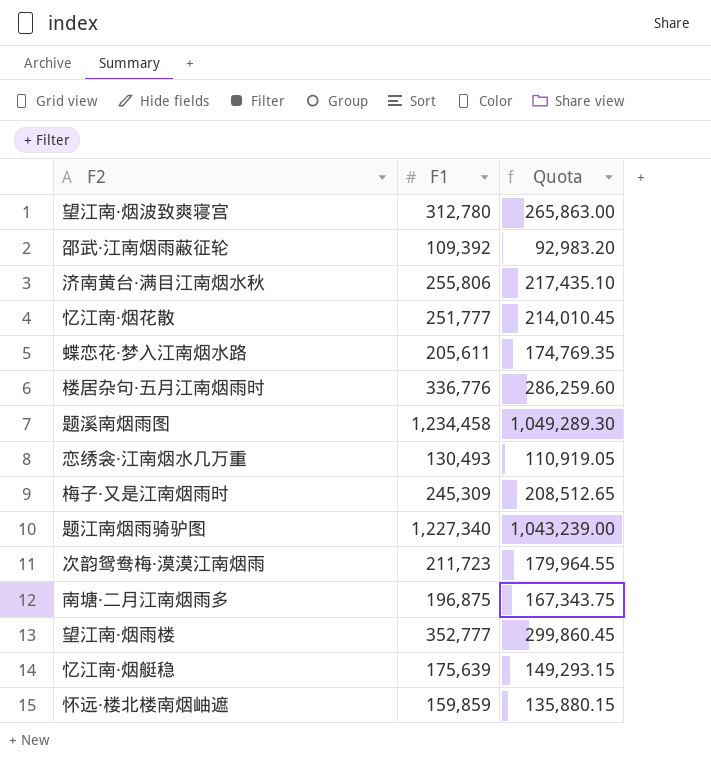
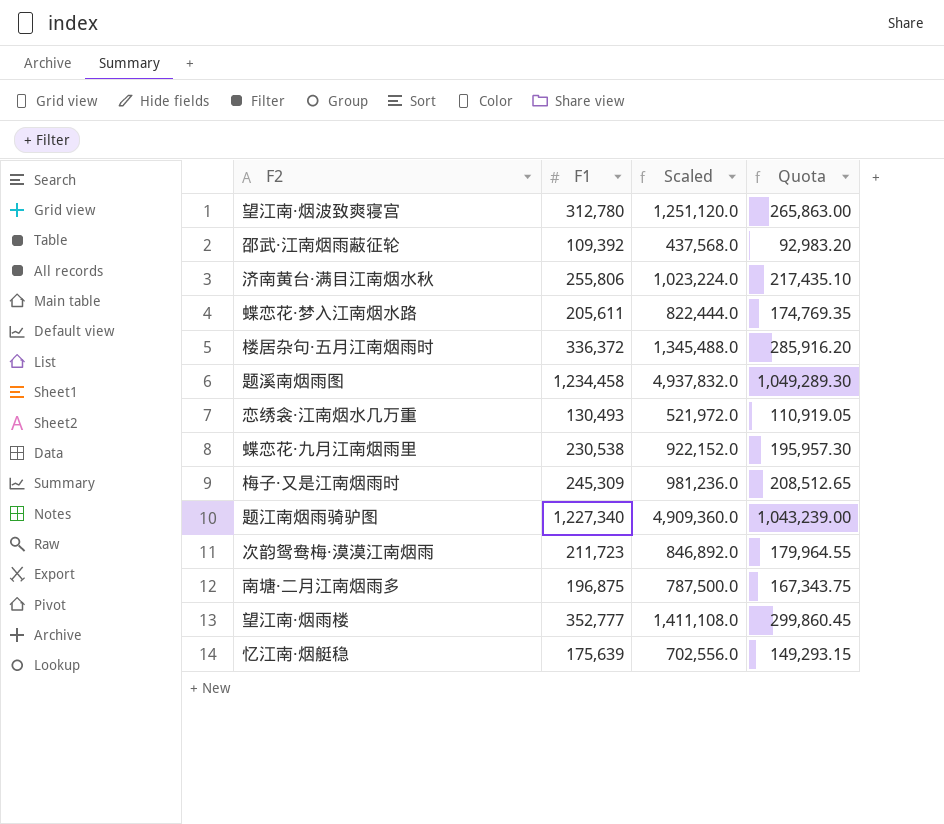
column Scaled | formula: none -> [F1] * 4
row 忆江南·烟花散: 251,777 | 214,010.45 -> none
row 怀远·楼北楼南烟岫遮: 159,859 | 135,880.15 -> none
楼居杂句·五月江南烟雨时 | F1: 336,776 -> 336,372
楼居杂句·五月江南烟雨时 | Quota: 286,259.60 -> 285,916.20
row 蝶恋花·九月江南烟雨里: none -> 230,538 | 922,152.0 | 195,957.30

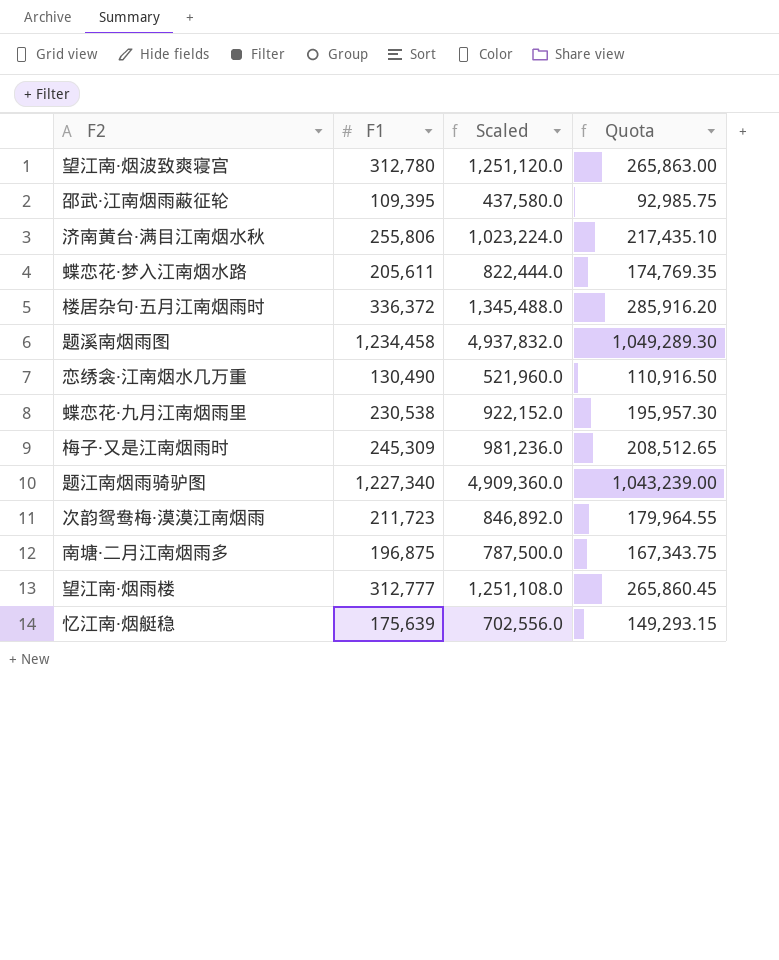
邵武·江南烟雨蔽征轮 | F1: 109,392 -> 109,395
邵武·江南烟雨蔽征轮 | Scaled: 437,568.0 -> 437,580.0
邵武·江南烟雨蔽征轮 | Quota: 92,983.20 -> 92,985.75
恋绣衾·江南烟水几万重 | F1: 130,493 -> 130,490
恋绣衾·江南烟水几万重 | Scaled: 521,972.0 -> 521,960.0
恋绣衾·江南烟水几万重 | Quota: 110,919.05 -> 110,916.50
望江南·烟雨楼 | F1: 352,777 -> 312,777
望江南·烟雨楼 | Scaled: 1,411,108.0 -> 1,251,108.0
望江南·烟雨楼 | Quota: 299,860.45 -> 265,860.45

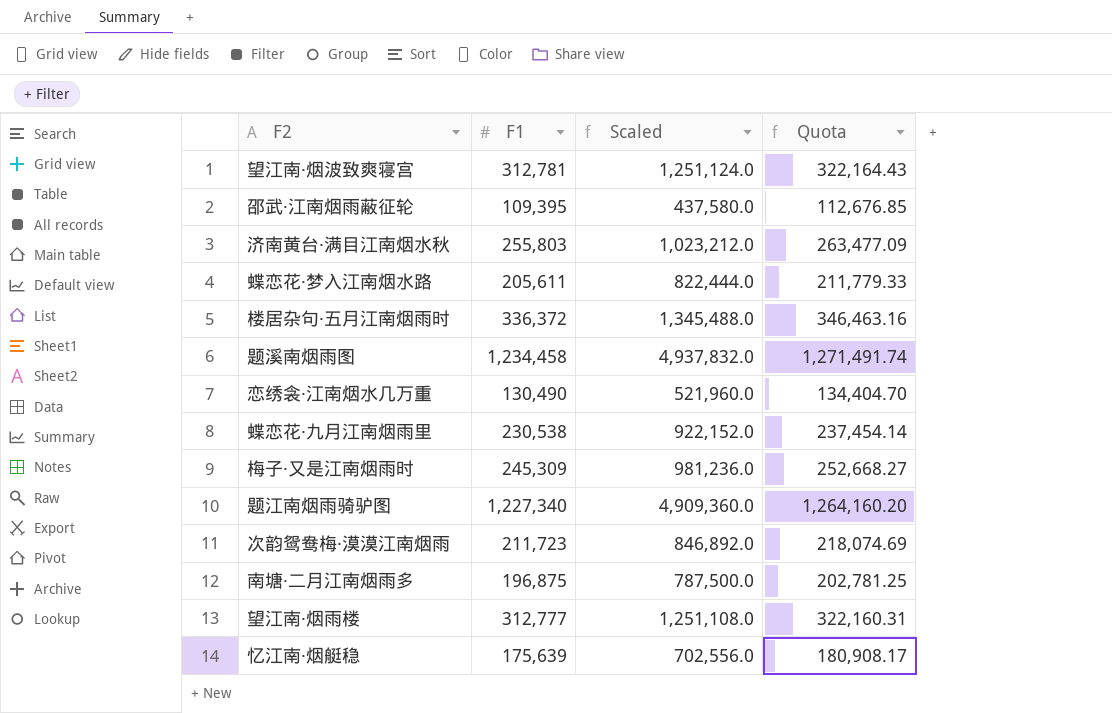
column Quota | formula: [F1] * 0.85 -> [F1] * 1.03
望江南·烟波致爽寝宫 | F1: 312,780 -> 312,781
望江南·烟波致爽寝宫 | Scaled: 1,251,120.0 -> 1,251,124.0
济南黄台·满目江南烟水秋 | F1: 255,806 -> 255,803
济南黄台·满目江南烟水秋 | Scaled: 1,023,224.0 -> 1,023,212.0

